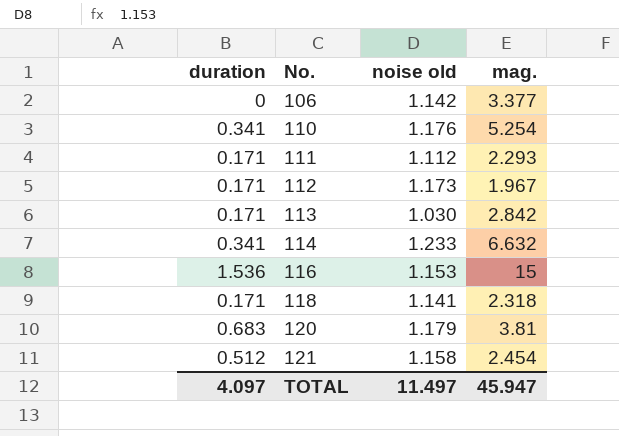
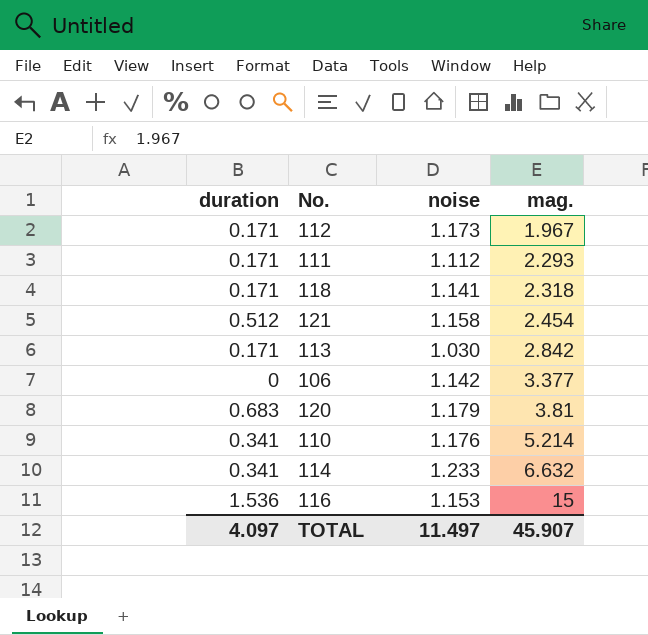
row order: No. ascending -> mag. ascending
column name: noise old -> noise
110 | mag.: 5.254 -> 5.214
TOTAL | mag.: 45.947 -> 45.907

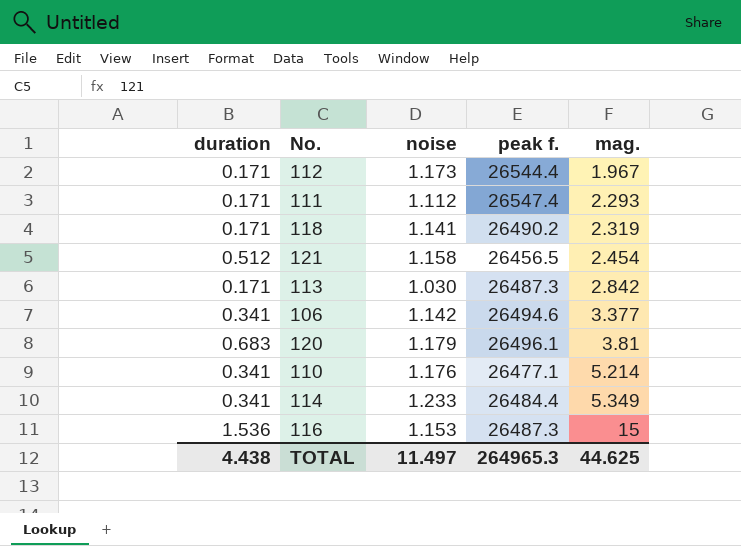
column peak f. | position: none -> 4
118 | mag.: 2.318 -> 2.319
106 | duration: 0 -> 0.341
114 | mag.: 6.632 -> 5.349
TOTAL | duration: 4.097 -> 4.438
TOTAL | mag.: 45.907 -> 44.625

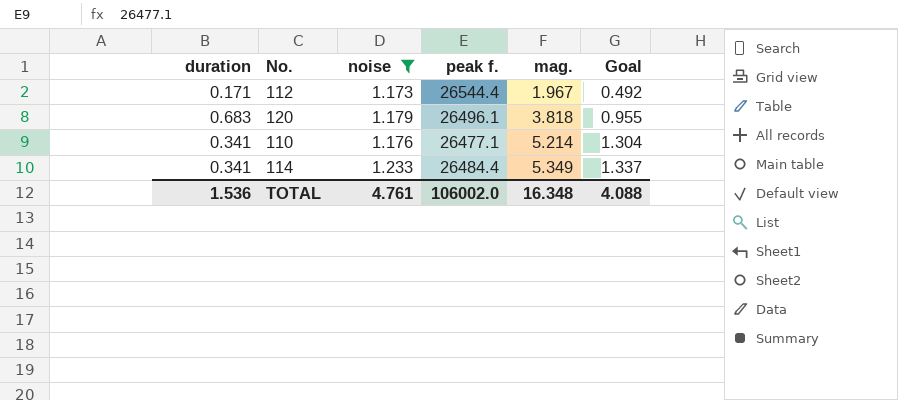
filter: none -> noise >= 1.173
column Goal | formula: none -> [mag.] * 0.25
120 | mag.: 3.81 -> 3.818
TOTAL | duration: 4.438 -> 1.536
TOTAL | noise: 11.497 -> 4.761
TOTAL | peak f.: 264965.3 -> 106002.0
TOTAL | mag.: 44.625 -> 16.348

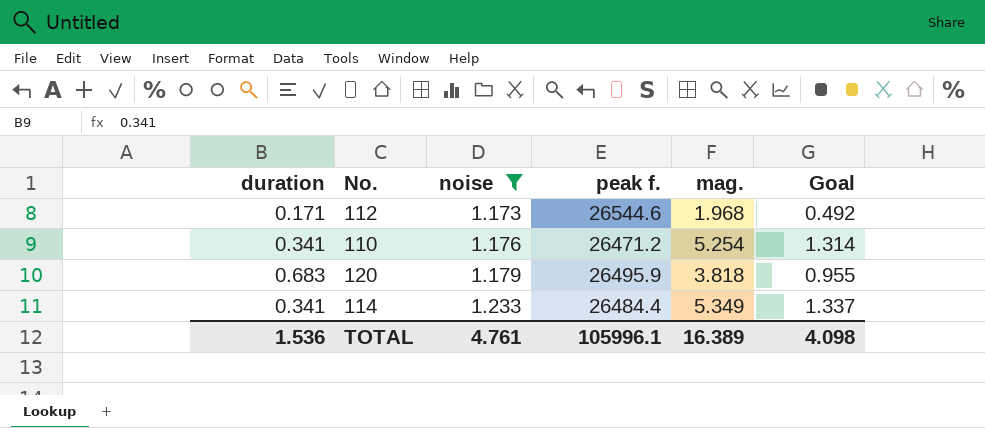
row order: mag. ascending -> noise ascending
112 | peak f.: 26544.4 -> 26544.6
112 | mag.: 1.967 -> 1.968
110 | peak f.: 26477.1 -> 26471.2
110 | mag.: 5.214 -> 5.254
110 | Goal: 1.304 -> 1.314
120 | peak f.: 26496.1 -> 26495.9
TOTAL | peak f.: 106002.0 -> 105996.1
TOTAL | mag.: 16.348 -> 16.389
TOTAL | Goal: 4.088 -> 4.098

